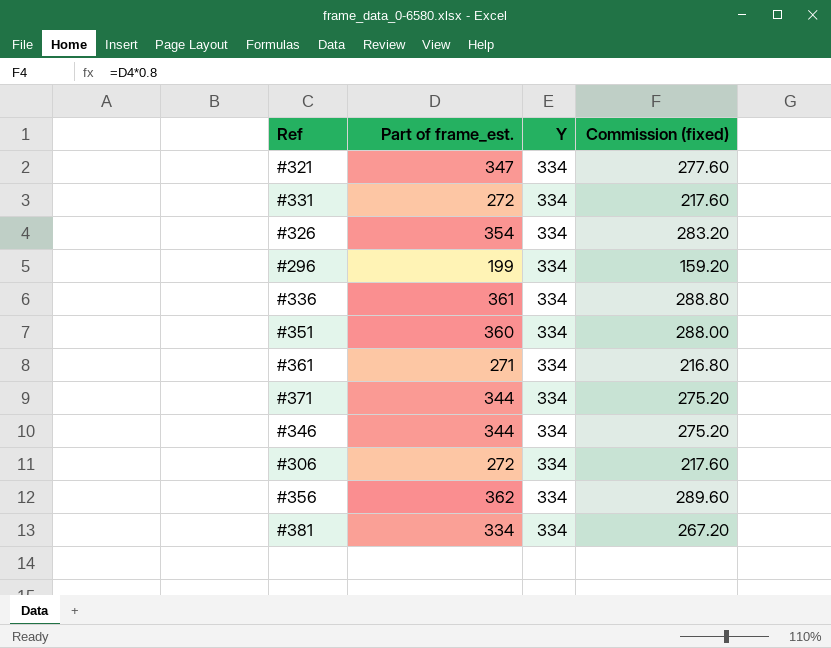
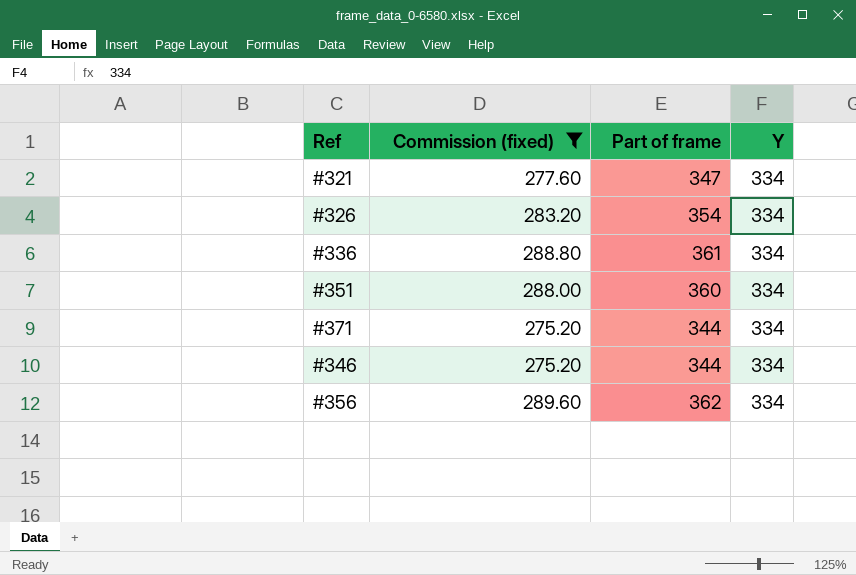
filter: none -> Commission (fixed) >= 275.20
column Commission (fixed) | position: 4 -> 2
column name: Part of frame_est. -> Part of frame

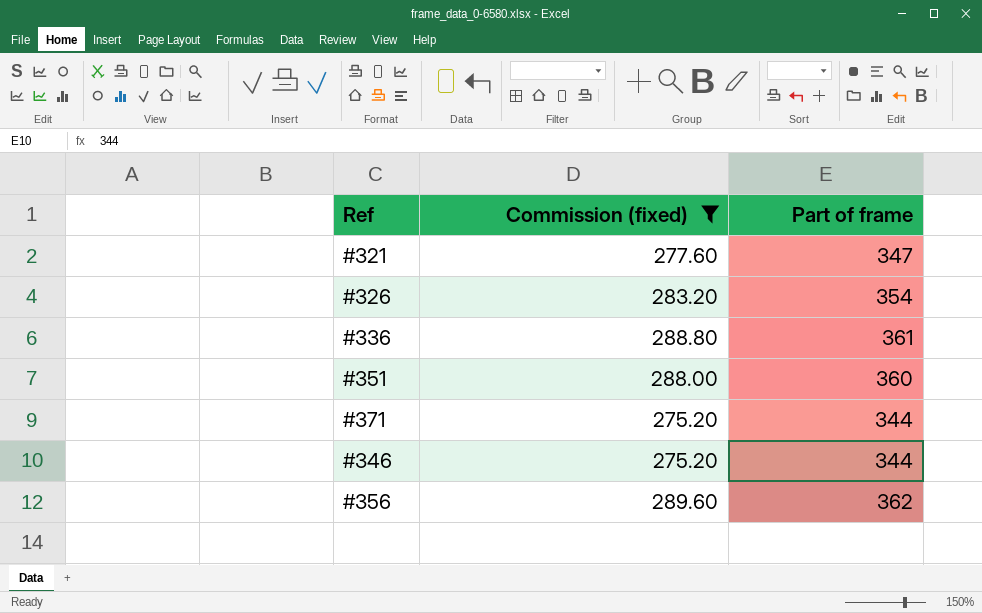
column Y | position: 4 -> none

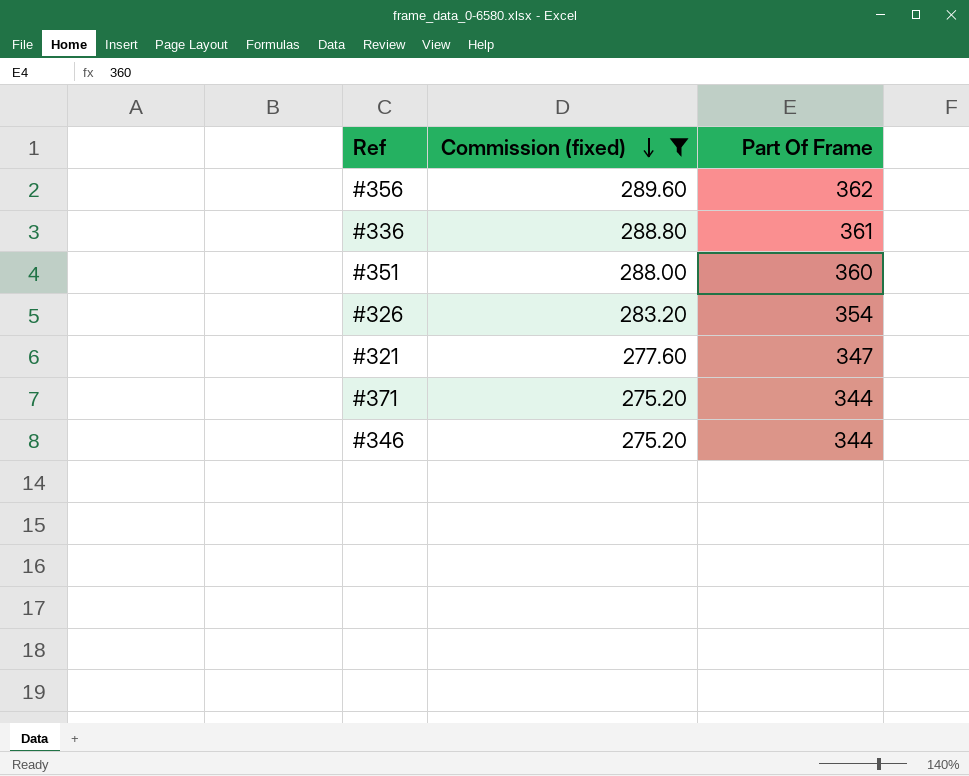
row order: none -> Commission (fixed) descending
column name: Part of frame -> Part Of Frame

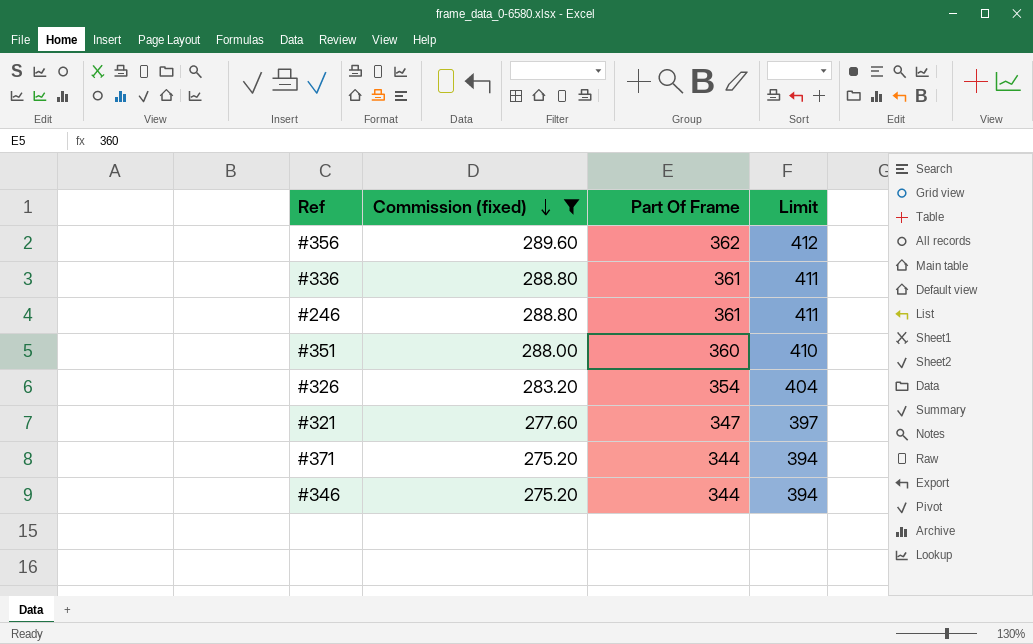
column Limit | formula: none -> [Part Of Frame] + 50
row #246: none -> 288.80 | 361 | 411

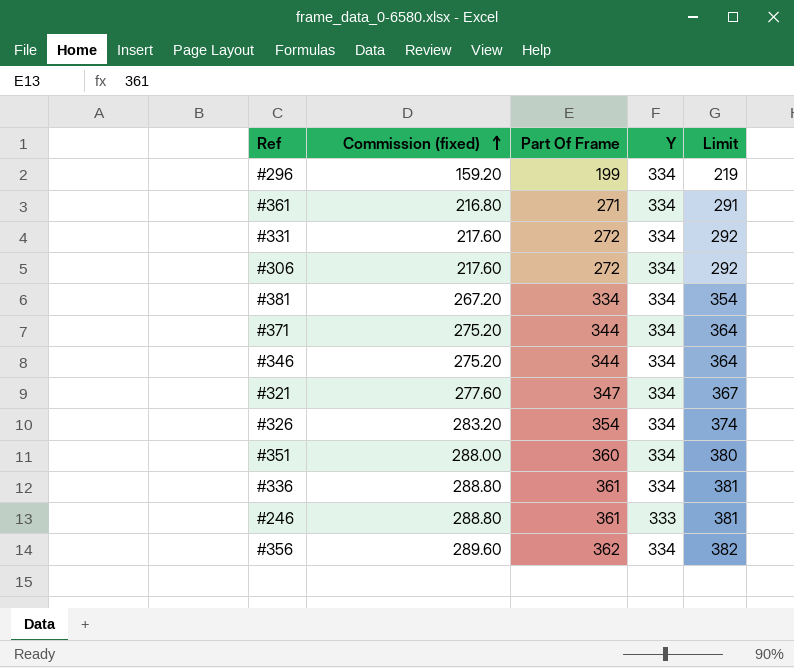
filter: Commission (fixed) >= 275.20 -> none
row order: Commission (fixed) descending -> Commission (fixed) ascending
column Y | position: none -> 4
column Limit | formula: [Part Of Frame] + 50 -> [Part Of Frame] + 20

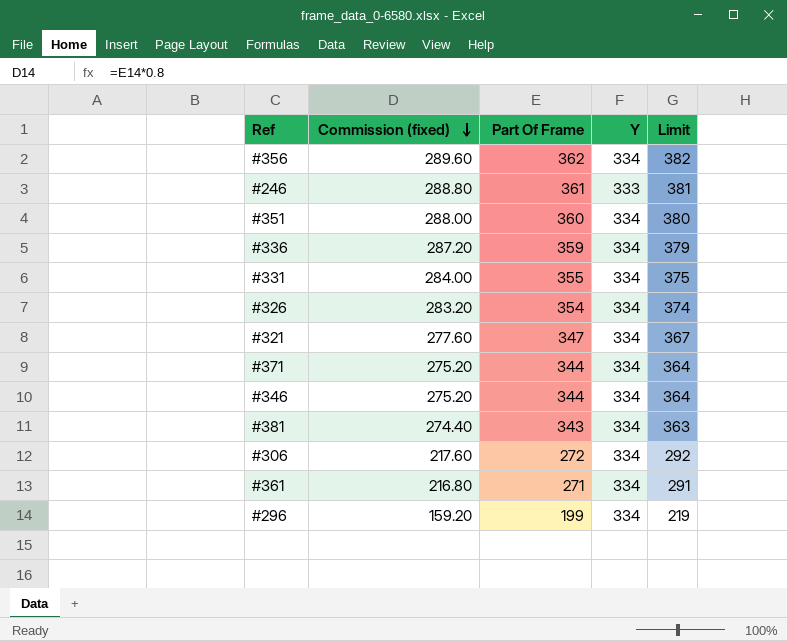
row order: Commission (fixed) ascending -> Commission (fixed) descending
#336 | Commission (fixed): 288.80 -> 287.20
#336 | Part Of Frame: 361 -> 359
#336 | Limit: 381 -> 379
#331 | Commission (fixed): 217.60 -> 284.00
#331 | Part Of Frame: 272 -> 355
#331 | Limit: 292 -> 375
#381 | Commission (fixed): 267.20 -> 274.40
#381 | Part Of Frame: 334 -> 343
#381 | Limit: 354 -> 363

